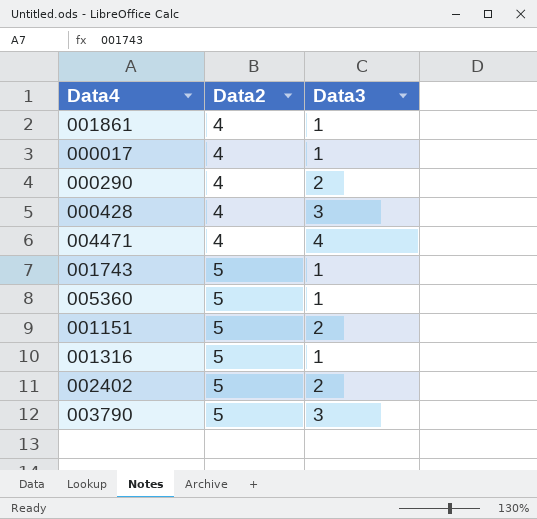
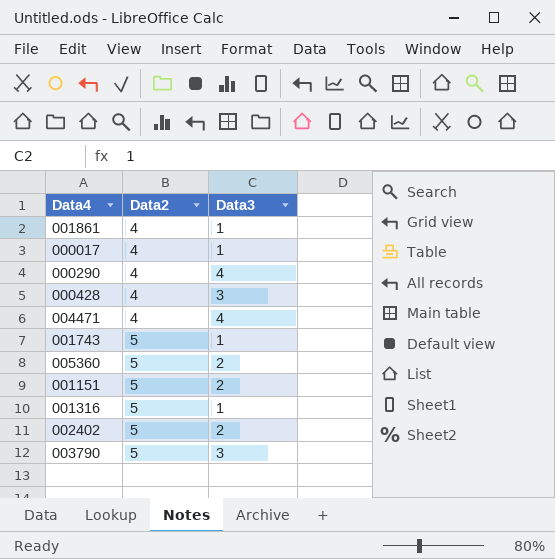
000290 | Data3: 2 -> 4
005360 | Data3: 1 -> 2

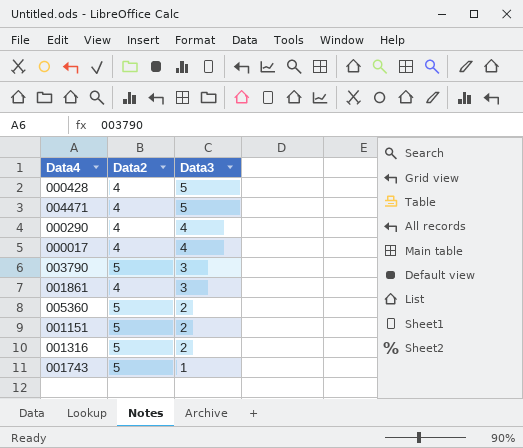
row order: Data2 ascending -> Data3 descending
row 002402: 5 | 2 -> none
000428 | Data3: 3 -> 5
004471 | Data3: 4 -> 5
000017 | Data3: 1 -> 4
001861 | Data3: 1 -> 3
001316 | Data3: 1 -> 2

